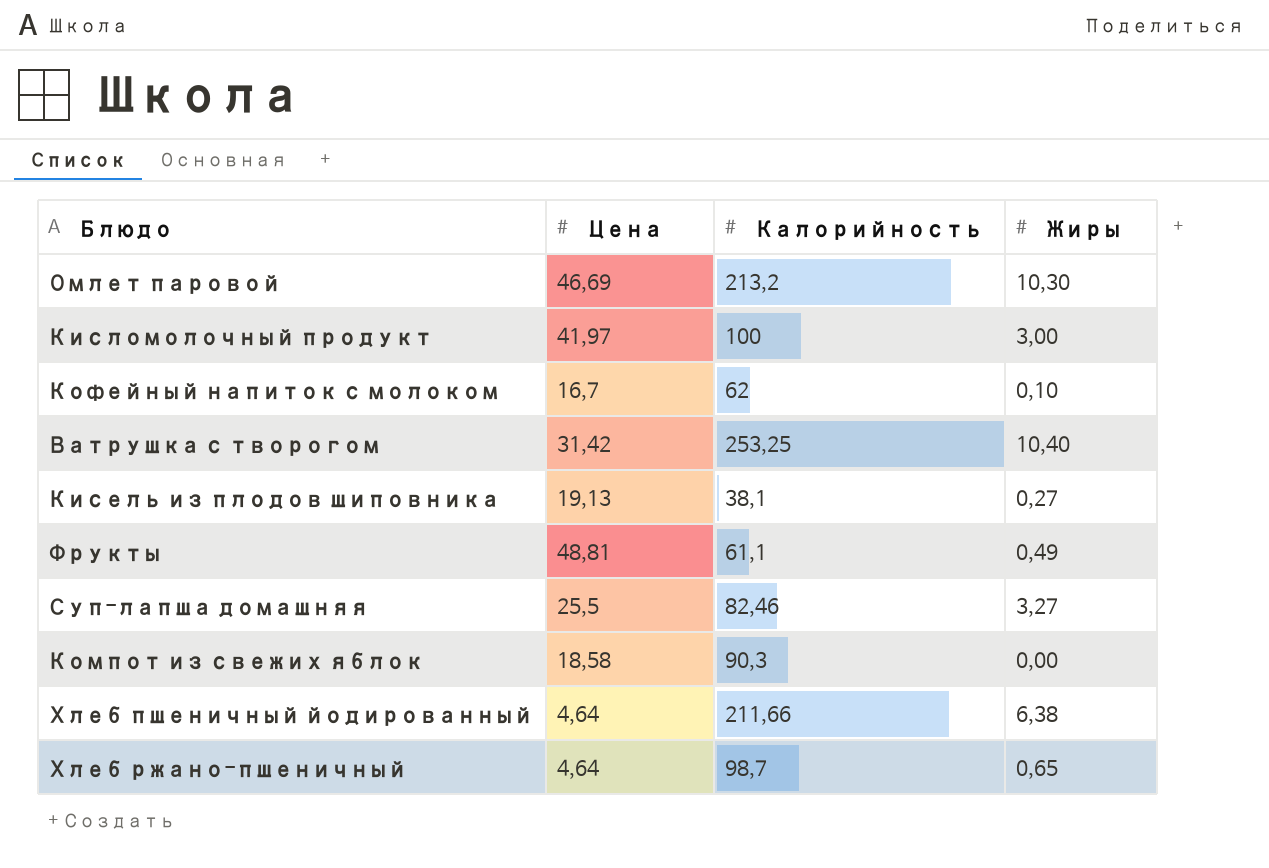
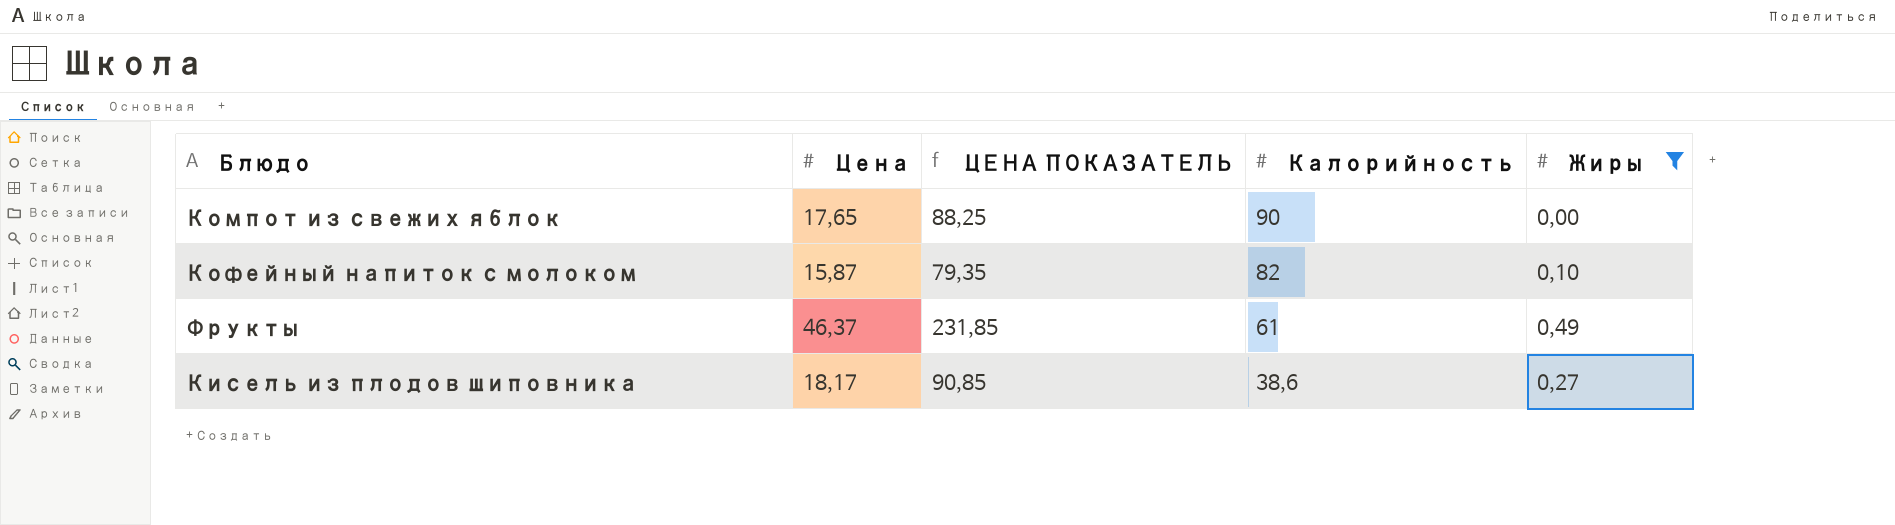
filter: none -> Жиры <= 0,49
row order: none -> Калорийность descending
column ЦЕНА ПОКАЗАТЕЛЬ | formula: none -> [Цена] * 5
Компот из свежих яблок | Цена: 18,58 -> 17,65
Компот из свежих яблок | Калорийность: 90,3 -> 90
Кофейный напиток с молоком | Цена: 16,7 -> 15,87
Кофейный напиток с молоком | Калорийность: 62 -> 82
Фрукты | Цена: 48,81 -> 46,37
Фрукты | Калорийность: 61,1 -> 61
Кисель из плодов шиповника | Цена: 19,13 -> 18,17
Кисель из плодов шиповника | Калорийность: 38,1 -> 38,6

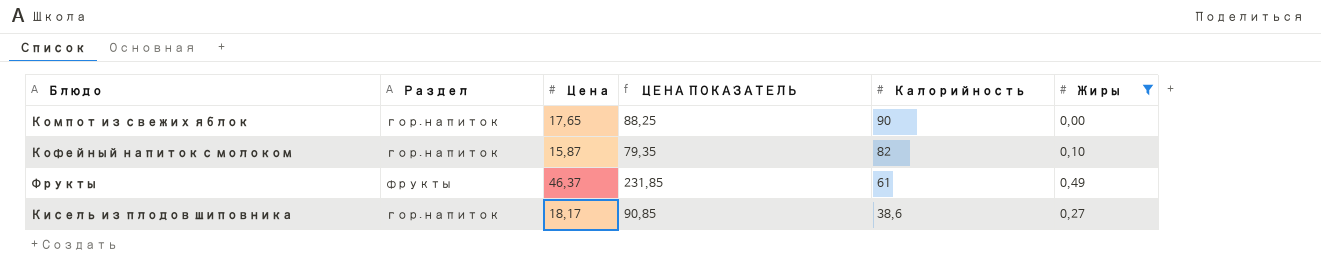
column Раздел | position: none -> 2

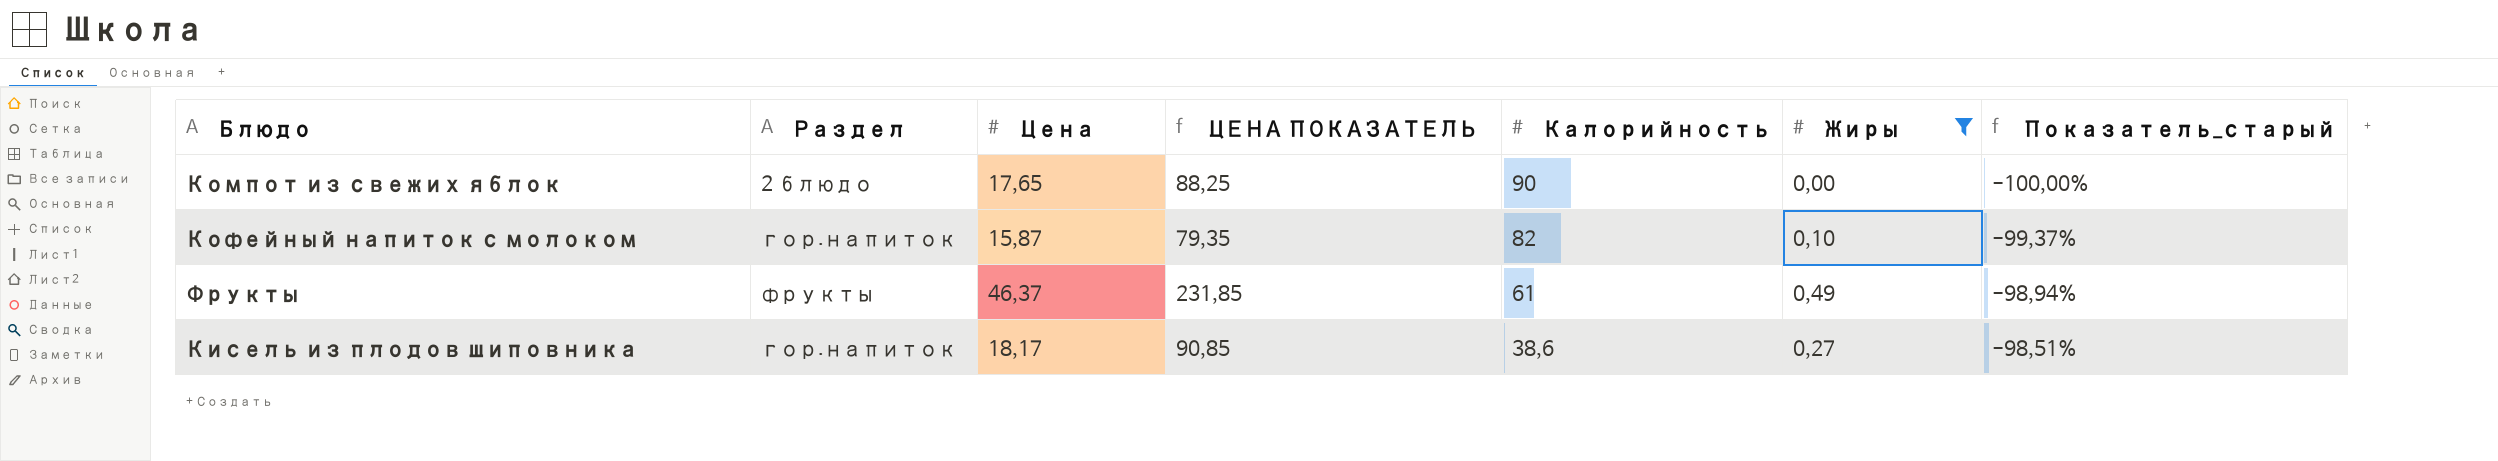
column Показатель_старый | formula: none -> ([Жиры] - [Цена]) / [Цена]
Компот из свежих яблок | Раздел: гор.напиток -> 2 блюдо

